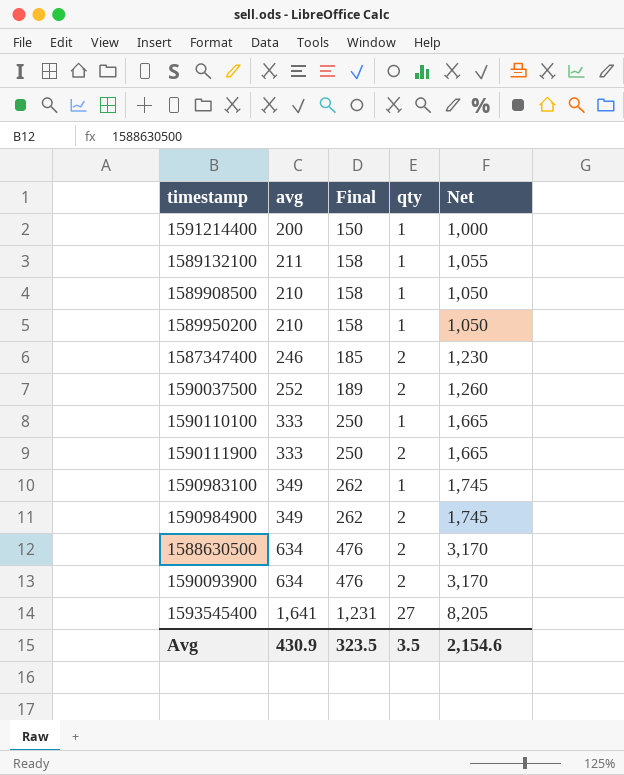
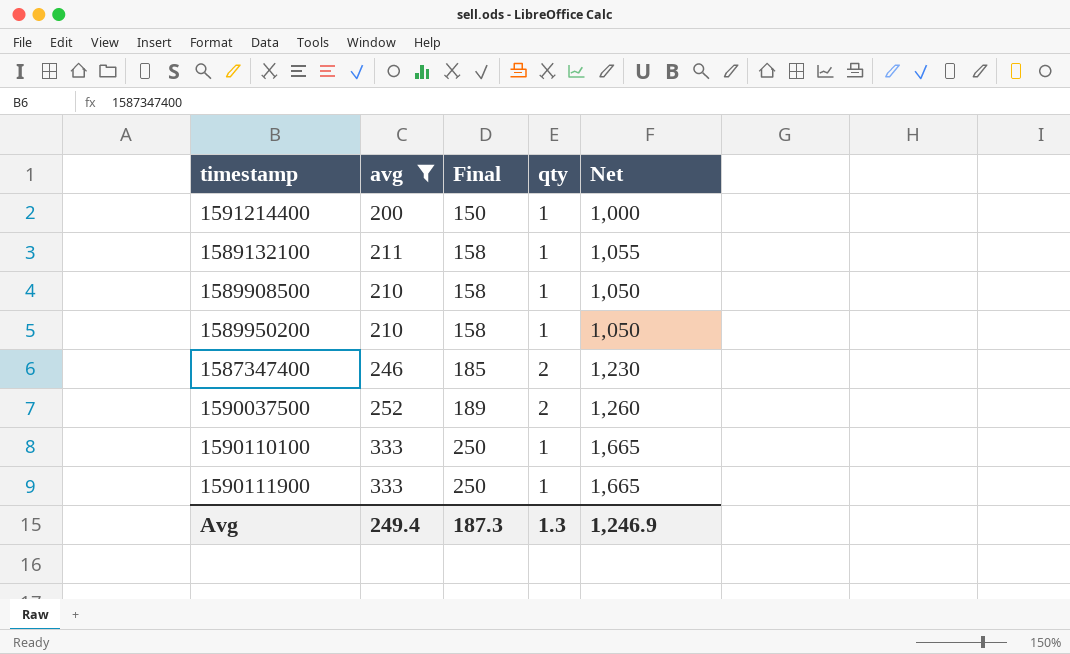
filter: none -> avg <= 333
1590111900 | qty: 2 -> 1
Avg | avg: 430.9 -> 249.4
Avg | Final: 323.5 -> 187.3
Avg | qty: 3.5 -> 1.3
Avg | Net: 2,154.6 -> 1,246.9

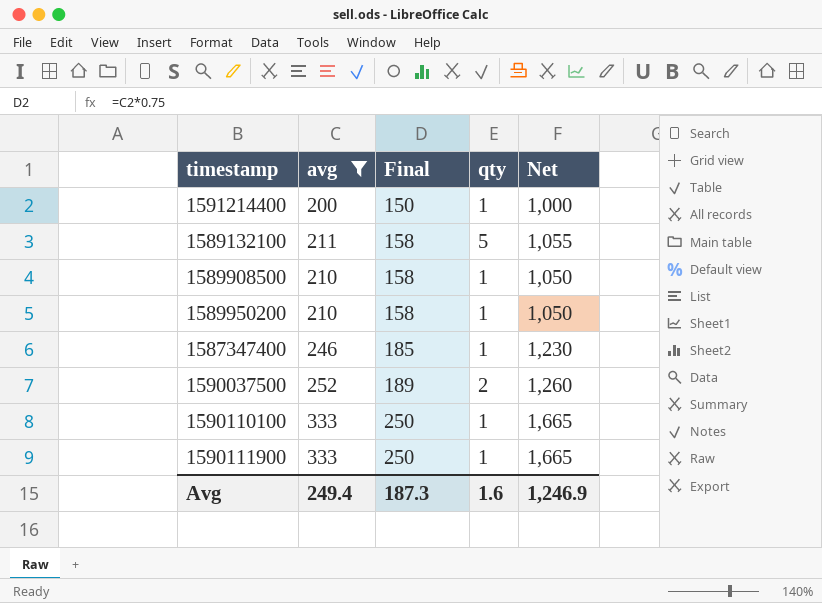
1589132100 | qty: 1 -> 5
1587347400 | qty: 2 -> 1
Avg | qty: 1.3 -> 1.6

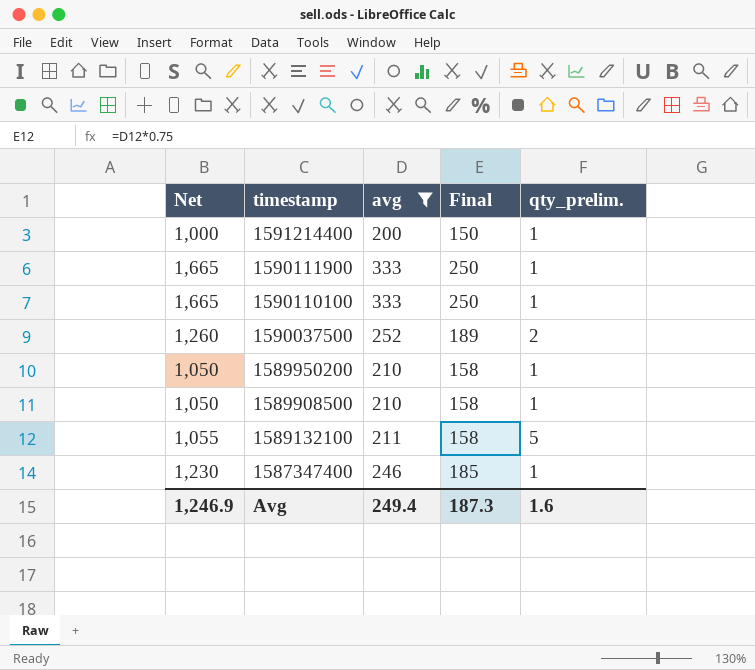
row order: Final ascending -> timestamp descending
column Net | position: 5 -> 1
column name: qty -> qty_prelim.

